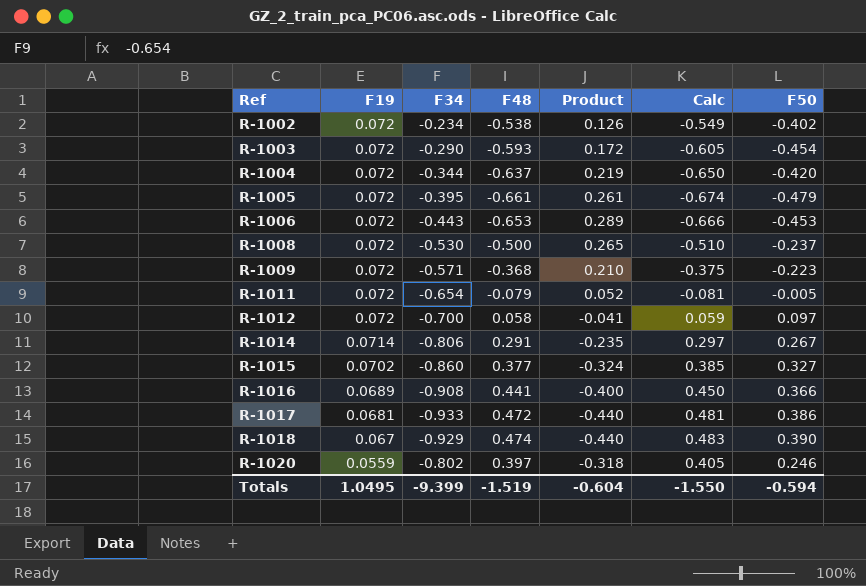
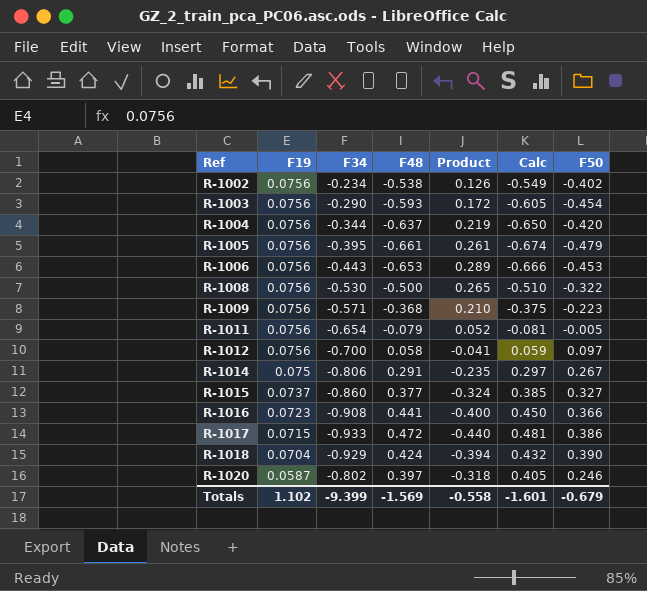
R-1002 | F19: 0.072 -> 0.0756
R-1003 | F19: 0.072 -> 0.0756
R-1004 | F19: 0.072 -> 0.0756
R-1005 | F19: 0.072 -> 0.0756
R-1006 | F19: 0.072 -> 0.0756
R-1008 | F19: 0.072 -> 0.0756
R-1008 | F50: -0.237 -> -0.322
R-1009 | F19: 0.072 -> 0.0756
R-1011 | F19: 0.072 -> 0.0756
R-1012 | F19: 0.072 -> 0.0756
R-1014 | F19: 0.0714 -> 0.075
R-1015 | F19: 0.0702 -> 0.0737
R-1016 | F19: 0.0689 -> 0.0723
R-1017 | F19: 0.0681 -> 0.0715
R-1018 | F19: 0.067 -> 0.0704
R-1018 | F48: 0.474 -> 0.424
R-1018 | Product: -0.440 -> -0.394
R-1018 | Calc: 0.483 -> 0.432
R-1020 | F19: 0.0559 -> 0.0587
Totals | F19: 1.0495 -> 1.102
Totals | F48: -1.519 -> -1.569
Totals | Product: -0.604 -> -0.558
Totals | Calc: -1.550 -> -1.601
Totals | F50: -0.594 -> -0.679

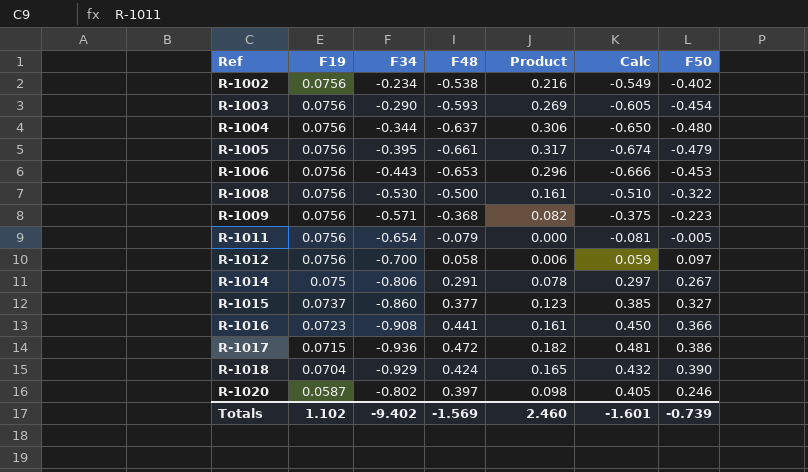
column Product | formula: [F34] * [F48] -> [F48] * [F50]
R-1004 | F50: -0.420 -> -0.480
R-1017 | F34: -0.933 -> -0.936
Totals | F34: -9.399 -> -9.402
Totals | Product: -0.558 -> 2.460
Totals | F50: -0.679 -> -0.739

